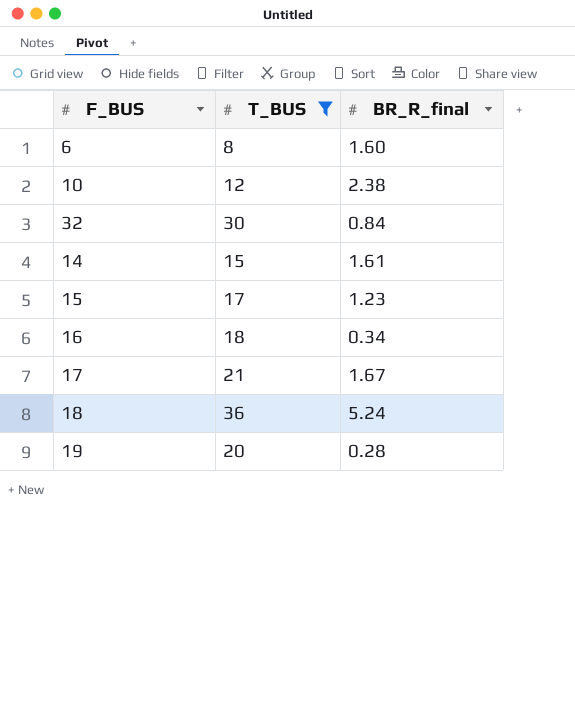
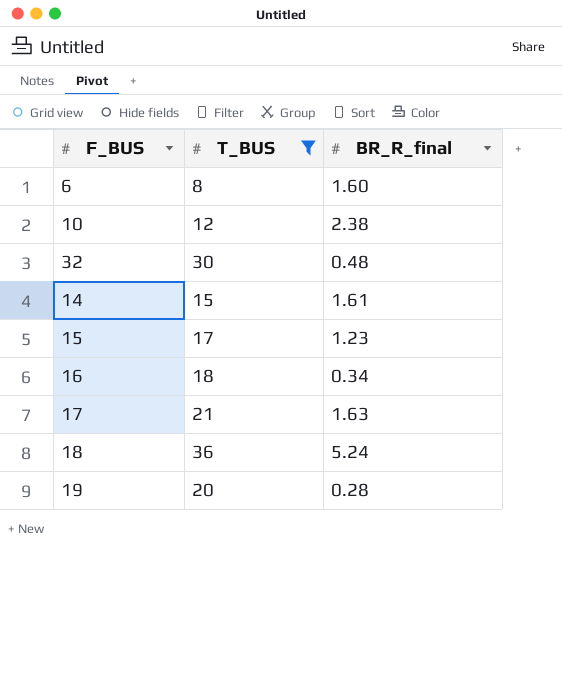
32 | BR_R_final: 0.84 -> 0.48
17 | BR_R_final: 1.67 -> 1.63

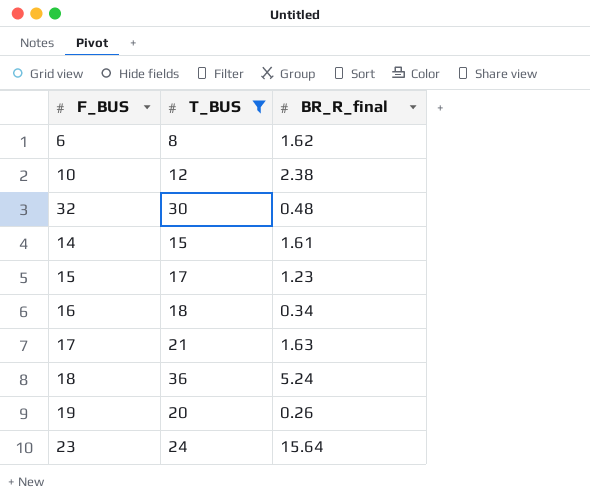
6 | BR_R_final: 1.60 -> 1.62
19 | BR_R_final: 0.28 -> 0.26
row 23: none -> 24 | 15.64

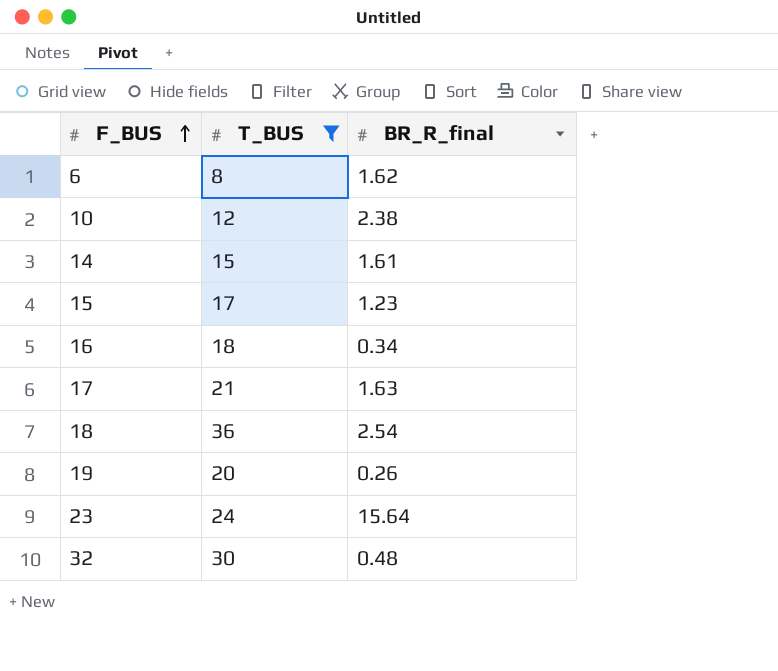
row order: none -> F_BUS ascending
18 | BR_R_final: 5.24 -> 2.54

